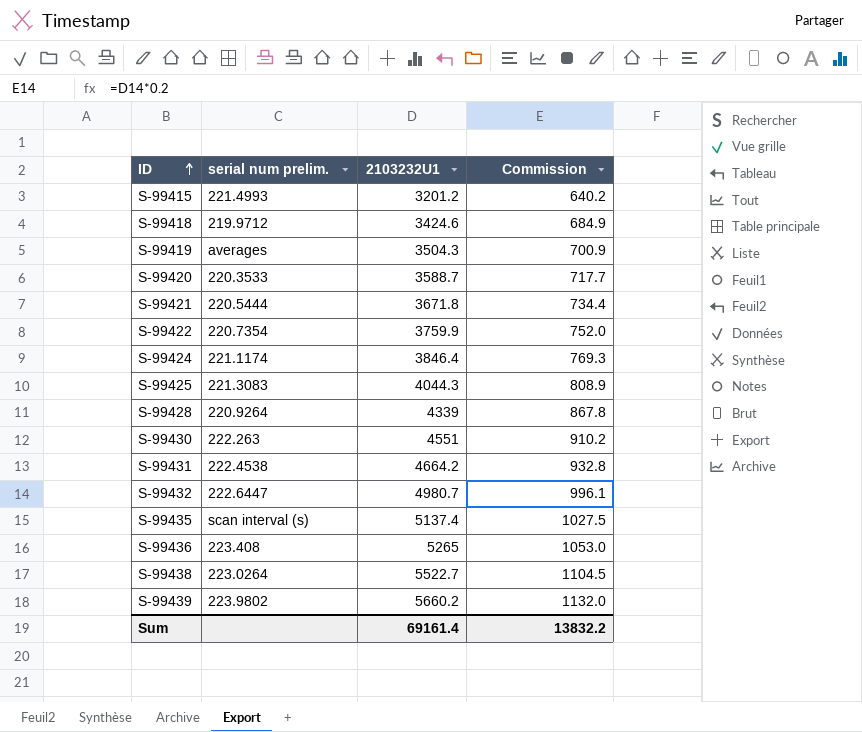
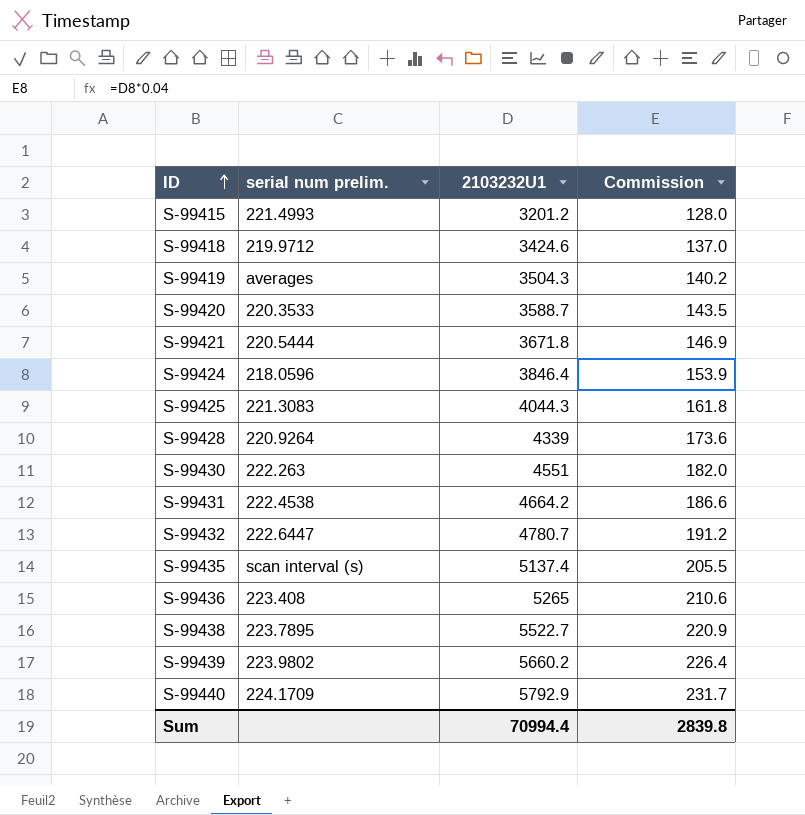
column Commission | formula: [2103232U1] * 0.2 -> [2103232U1] * 0.04
row S-99422: 220.7354 | 3759.9 | 752.0 -> none
S-99424 | serial num prelim.: 221.1174 -> 218.0596
S-99432 | 2103232U1: 4980.7 -> 4780.7
S-99438 | serial num prelim.: 223.0264 -> 223.7895
row S-99440: none -> 224.1709 | 5792.9 | 231.7
Sum | 2103232U1: 69161.4 -> 70994.4
Sum | Commission: 13832.2 -> 2839.8

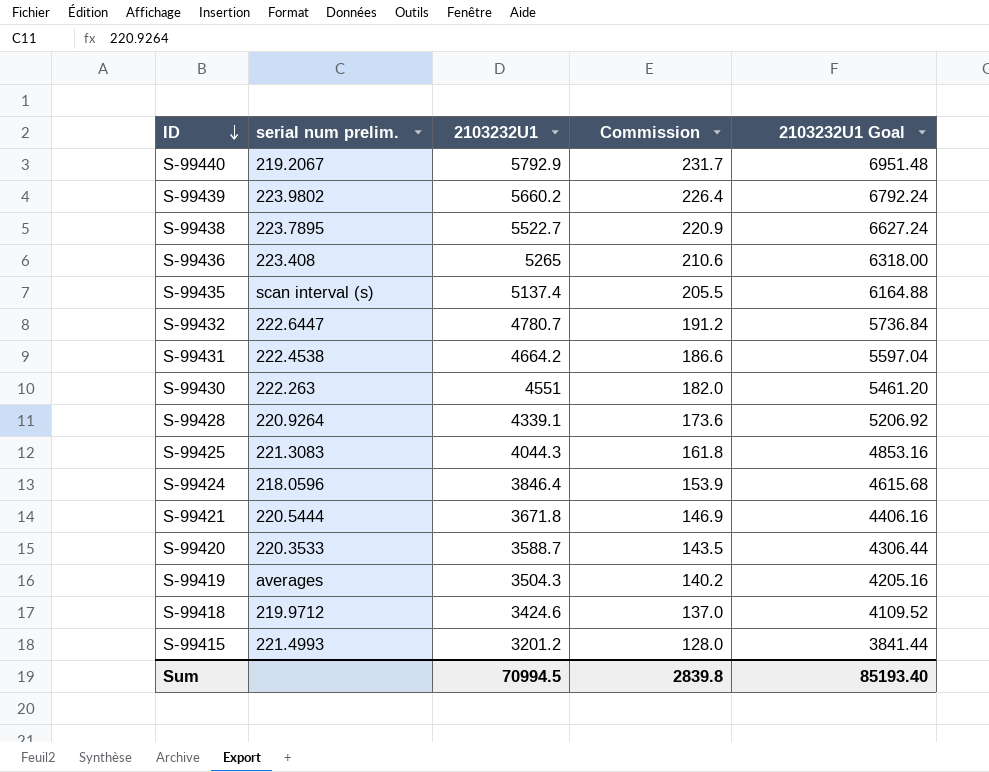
row order: ID ascending -> ID descending
column 2103232U1 Goal | formula: none -> [2103232U1] * 1.2
S-99440 | serial num prelim.: 224.1709 -> 219.2067
S-99428 | 2103232U1: 4339 -> 4339.1
Sum | 2103232U1: 70994.4 -> 70994.5

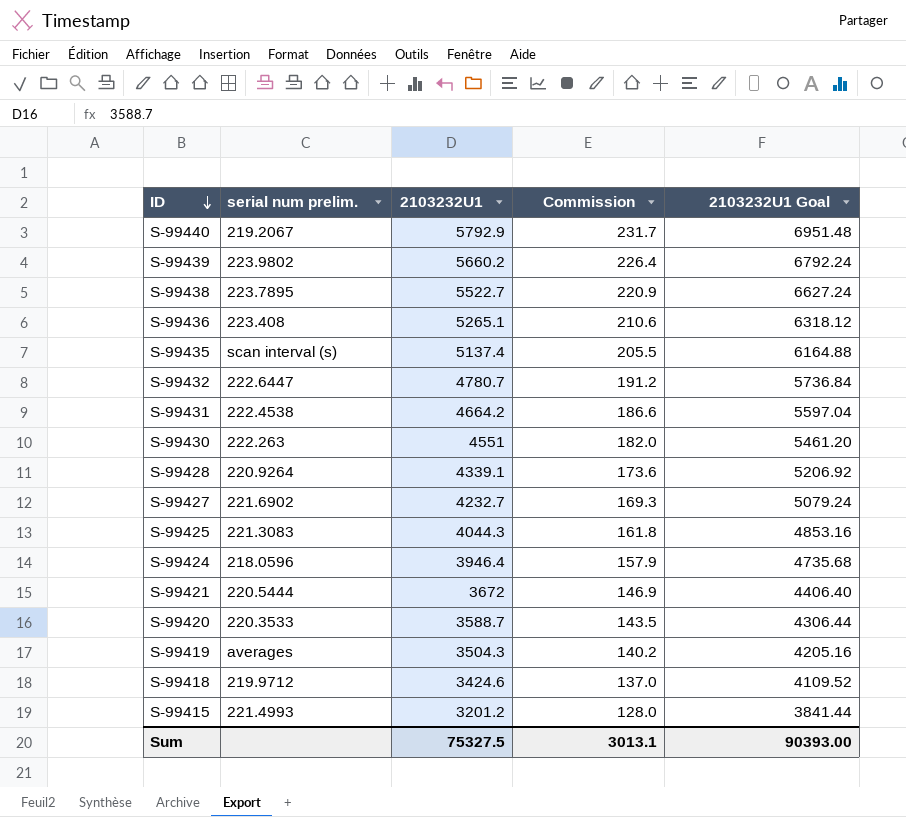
S-99436 | 2103232U1: 5265 -> 5265.1
S-99436 | 2103232U1 Goal: 6318.00 -> 6318.12
row S-99427: none -> 221.6902 | 4232.7 | 169.3 | 5079.24
S-99424 | 2103232U1: 3846.4 -> 3946.4
S-99424 | Commission: 153.9 -> 157.9
S-99424 | 2103232U1 Goal: 4615.68 -> 4735.68
S-99421 | 2103232U1: 3671.8 -> 3672
S-99421 | 2103232U1 Goal: 4406.16 -> 4406.40
Sum | 2103232U1: 70994.5 -> 75327.5
Sum | Commission: 2839.8 -> 3013.1
Sum | 2103232U1 Goal: 85193.40 -> 90393.00

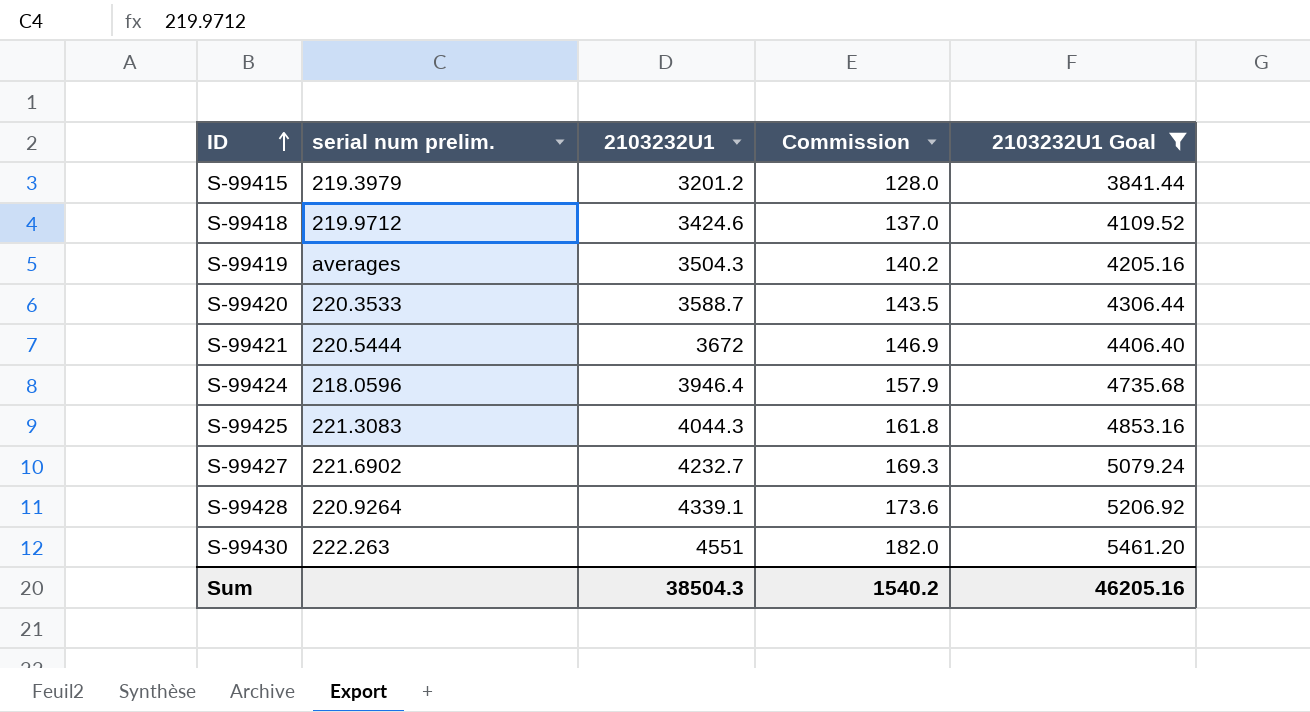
filter: none -> 2103232U1 Goal <= 5461.20
row order: ID descending -> ID ascending
S-99415 | serial num prelim.: 221.4993 -> 219.3979
Sum | 2103232U1: 75327.5 -> 38504.3
Sum | Commission: 3013.1 -> 1540.2
Sum | 2103232U1 Goal: 90393.00 -> 46205.16

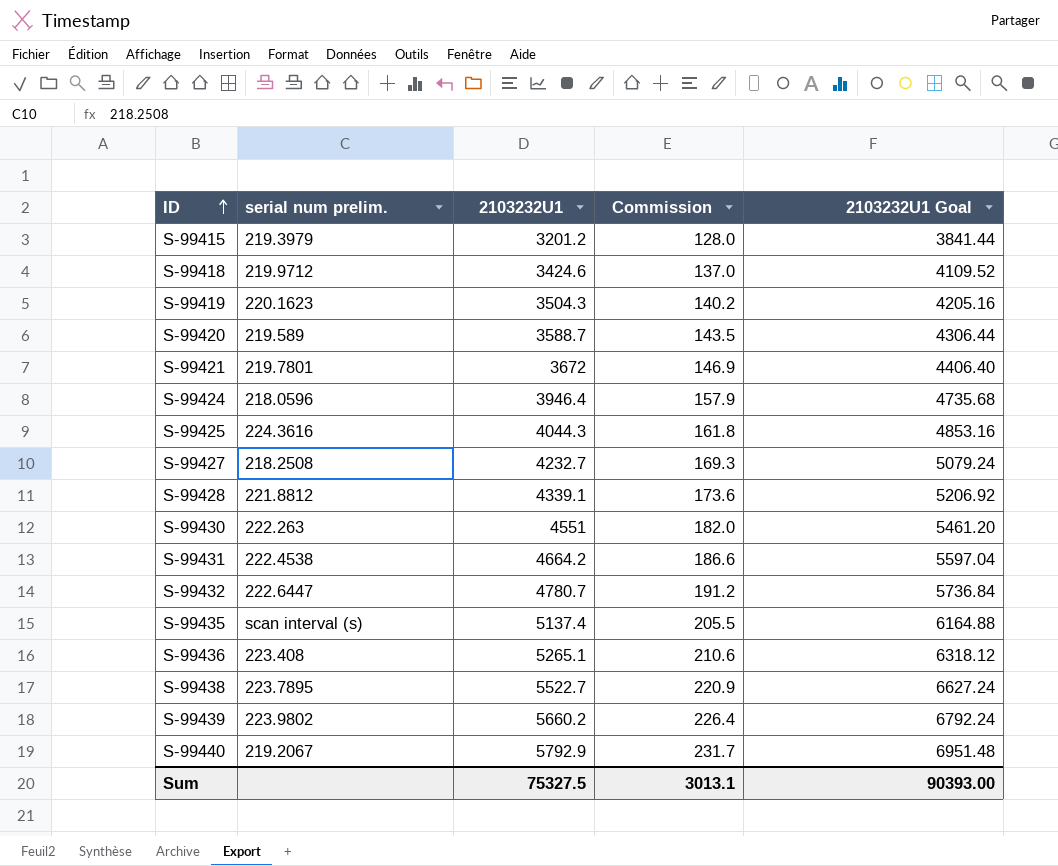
filter: 2103232U1 Goal <= 5461.20 -> none
S-99419 | serial num prelim.: averages -> 220.1623
S-99420 | serial num prelim.: 220.3533 -> 219.589
S-99421 | serial num prelim.: 220.5444 -> 219.7801
S-99425 | serial num prelim.: 221.3083 -> 224.3616
S-99427 | serial num prelim.: 221.6902 -> 218.2508
S-99428 | serial num prelim.: 220.9264 -> 221.8812
Sum | 2103232U1: 38504.3 -> 75327.5
Sum | Commission: 1540.2 -> 3013.1
Sum | 2103232U1 Goal: 46205.16 -> 90393.00

